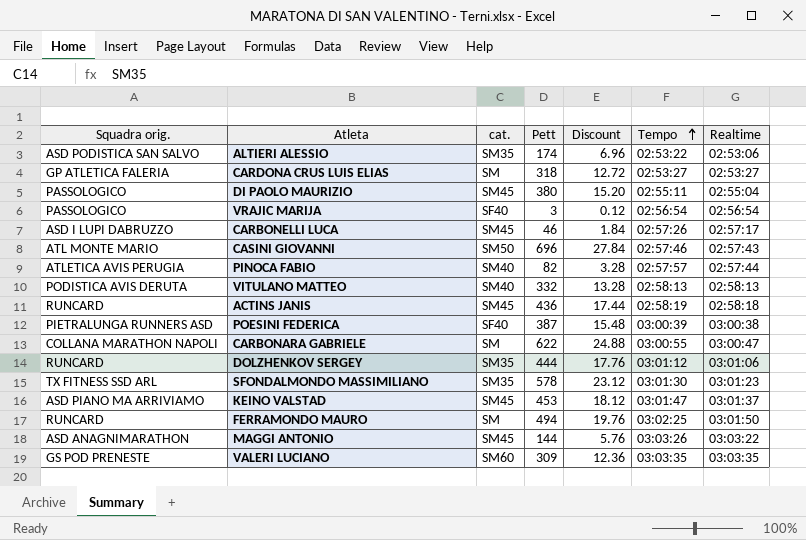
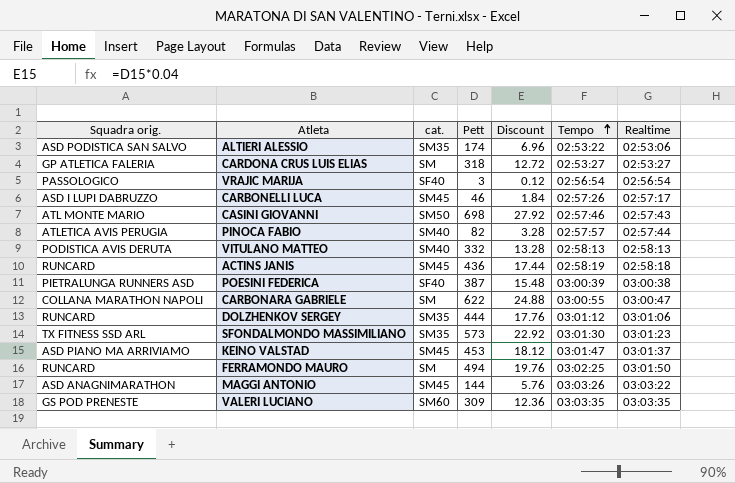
row DI PAOLO MAURIZIO: PASSOLOGICO | SM45 | 380 | 15.20 | 02:55:11 | 02:55:04 -> none
CASINI GIOVANNI | Pett: 696 -> 698
CASINI GIOVANNI | Discount: 27.84 -> 27.92
SFONDALMONDO MASSIMILIANO | Pett: 578 -> 573
SFONDALMONDO MASSIMILIANO | Discount: 23.12 -> 22.92

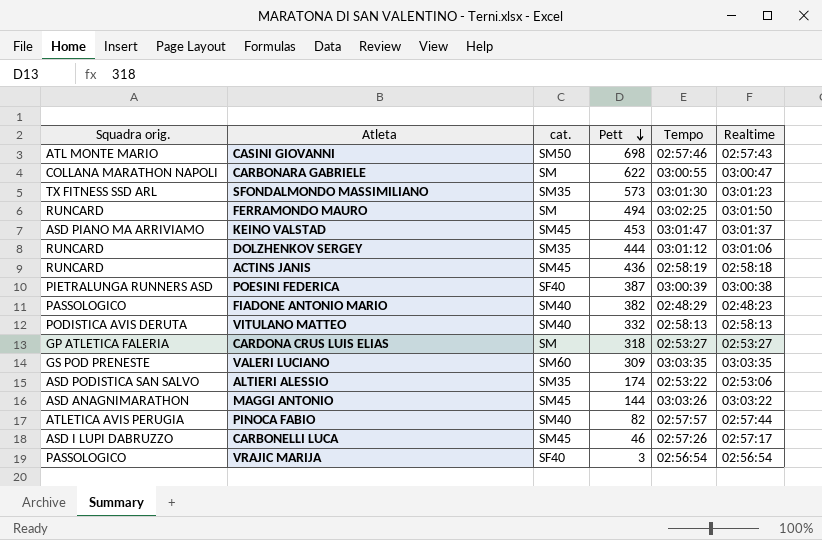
row order: Tempo ascending -> Pett descending
column Discount | formula: [Pett] * 0.04 -> none
row FIADONE ANTONIO MARIO: none -> PASSOLOGICO | SM40 | 382 | 02:48:29 | 02:48:23

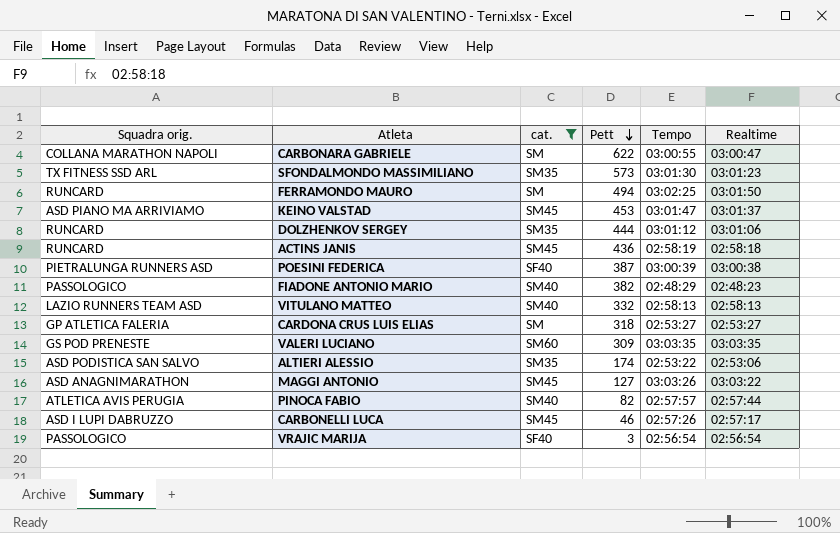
filter: none -> cat. != SM50
VITULANO MATTEO | Squadra orig.: PODISTICA AVIS DERUTA -> LAZIO RUNNERS TEAM ASD
MAGGI ANTONIO | Pett: 144 -> 127

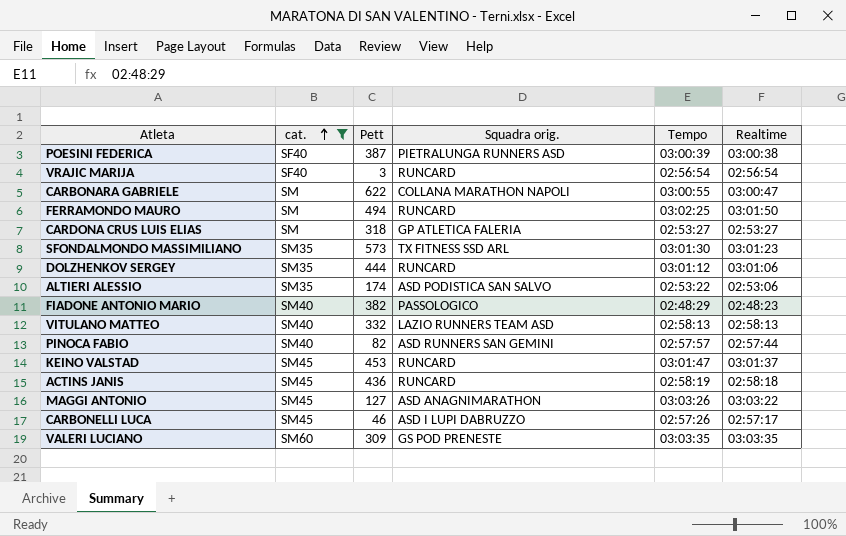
row order: Pett descending -> cat. ascending
column Squadra orig. | position: 1 -> 4
VRAJIC MARIJA | Squadra orig.: PASSOLOGICO -> RUNCARD
PINOCA FABIO | Squadra orig.: ATLETICA AVIS PERUGIA -> ASD RUNNERS SAN GEMINI
KEINO VALSTAD | Squadra orig.: ASD PIANO MA ARRIVIAMO -> RUNCARD

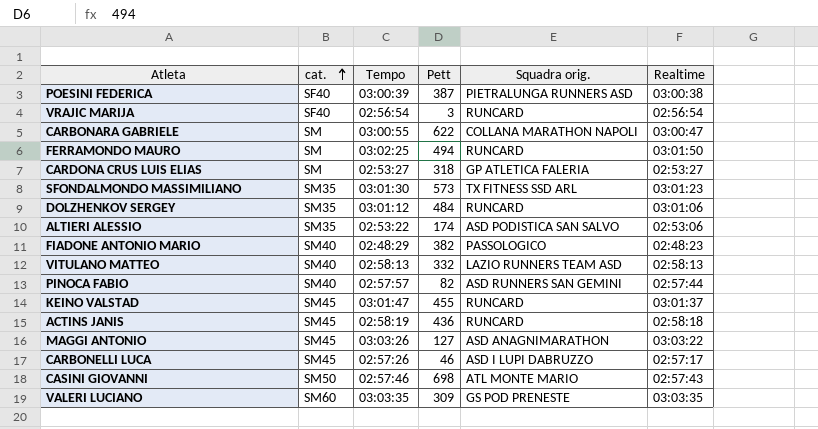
filter: cat. != SM50 -> none
column Tempo | position: 5 -> 3
DOLZHENKOV SERGEY | Pett: 444 -> 484
KEINO VALSTAD | Pett: 453 -> 455

